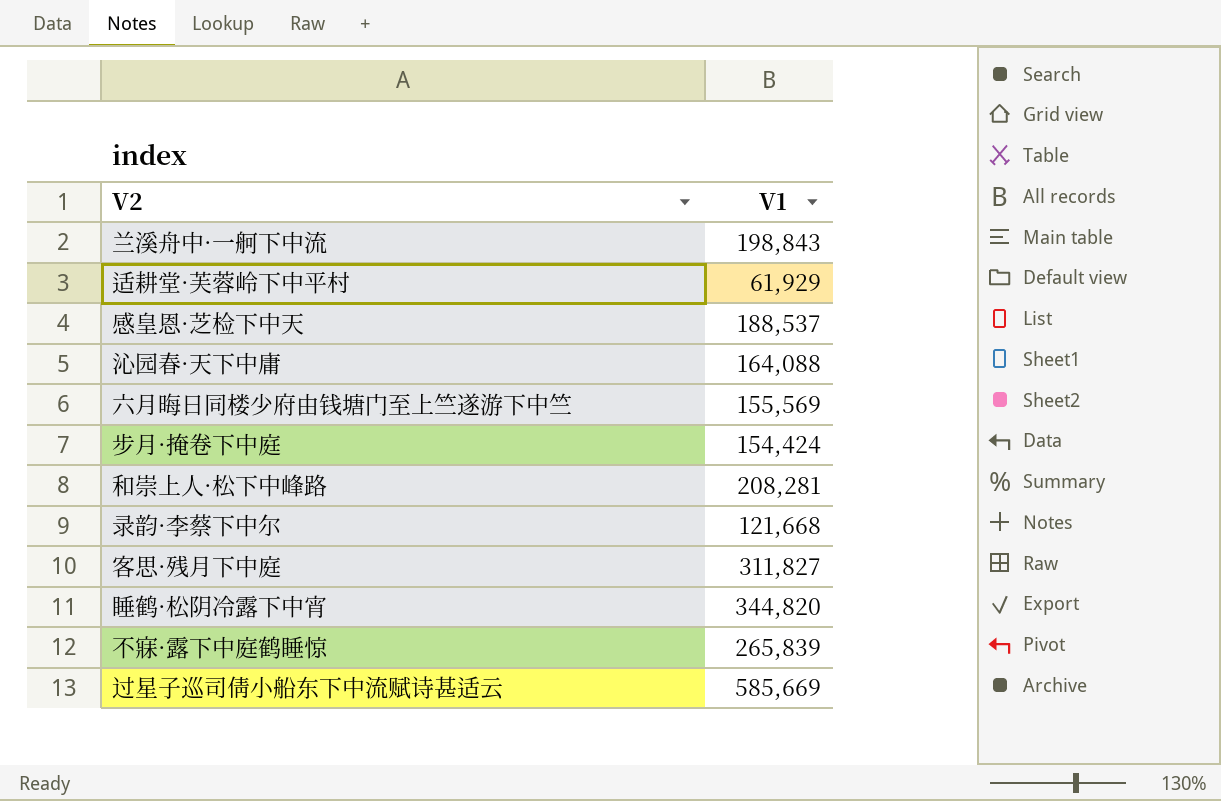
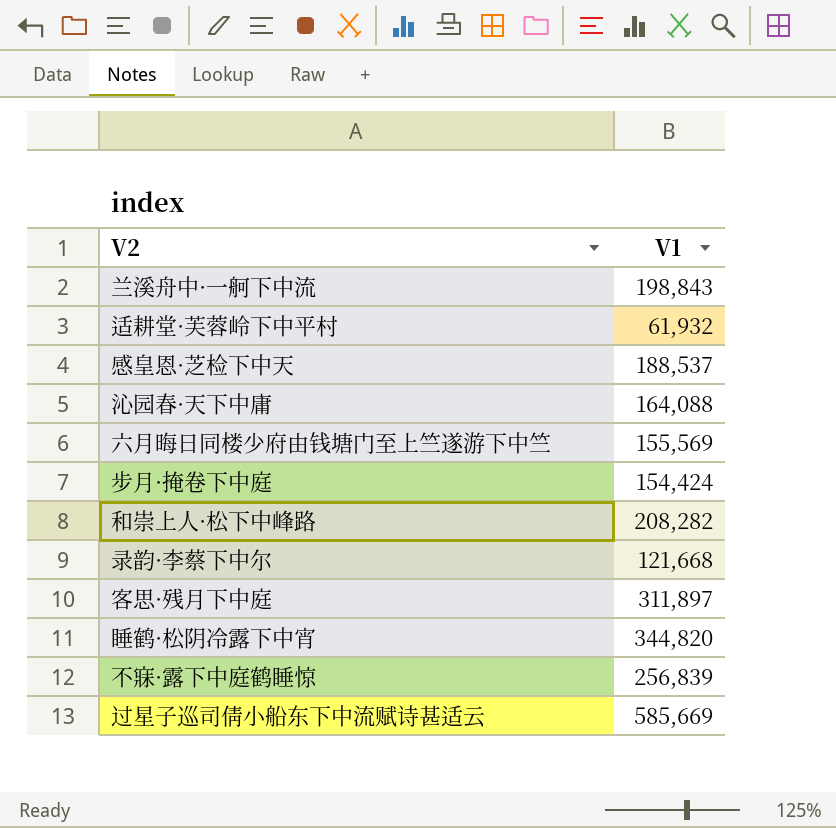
适耕堂·芙蓉岭下中平村 | V1: 61,929 -> 61,932
和崇上人·松下中峰路 | V1: 208,281 -> 208,282
客思·残月下中庭 | V1: 311,827 -> 311,897
不寐·露下中庭鹤睡惊 | V1: 265,839 -> 256,839

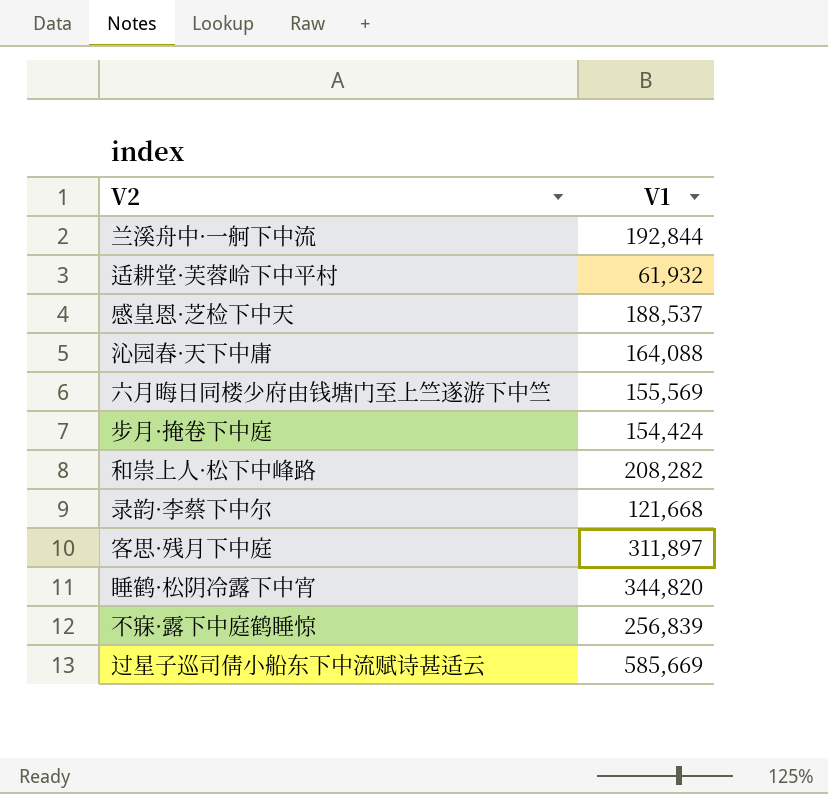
兰溪舟中·一舸下中流 | V1: 198,843 -> 192,844

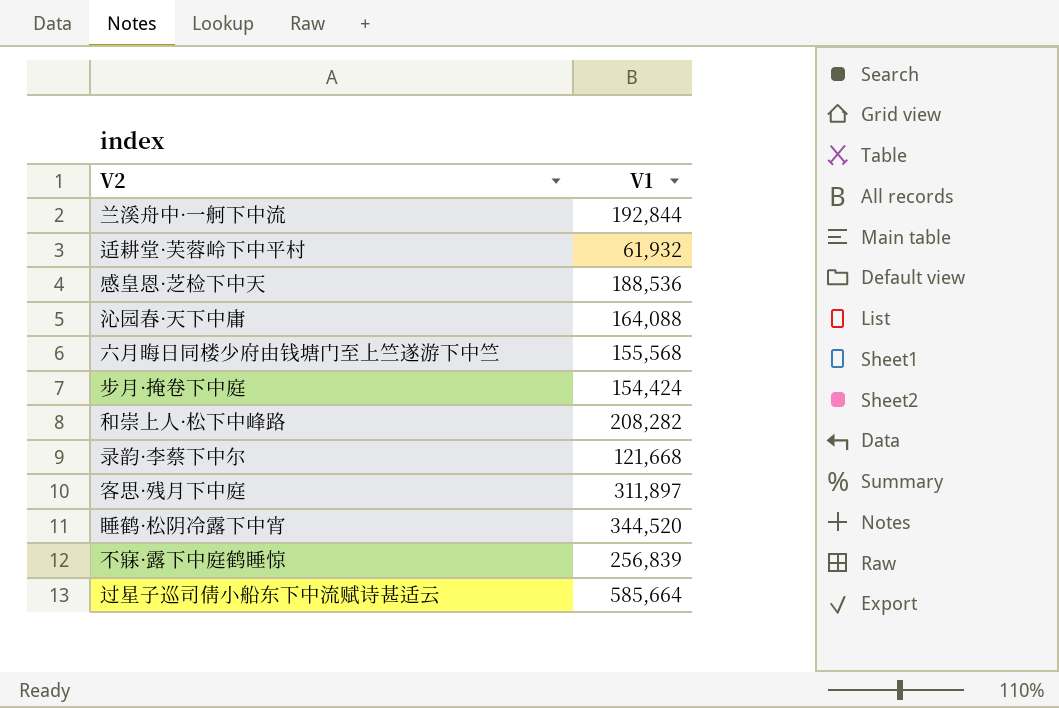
感皇恩·芝检下中天 | V1: 188,537 -> 188,536
六月晦日同楼少府由钱塘门至上竺遂游下中竺 | V1: 155,569 -> 155,568
睡鹤·松阴冷露下中宵 | V1: 344,820 -> 344,520
过星子巡司倩小船东下中流赋诗甚适云 | V1: 585,669 -> 585,664

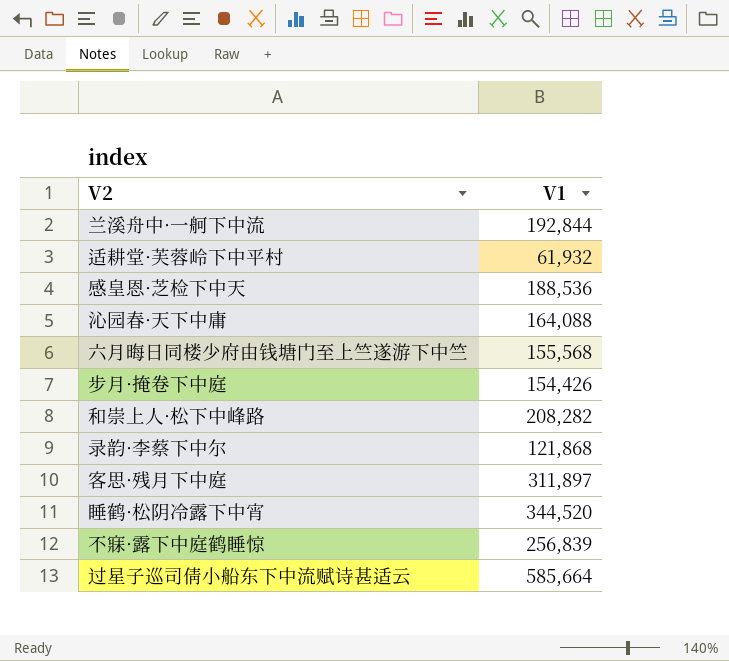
步月·掩卷下中庭 | V1: 154,424 -> 154,426
录韵·李蔡下中尔 | V1: 121,668 -> 121,868

